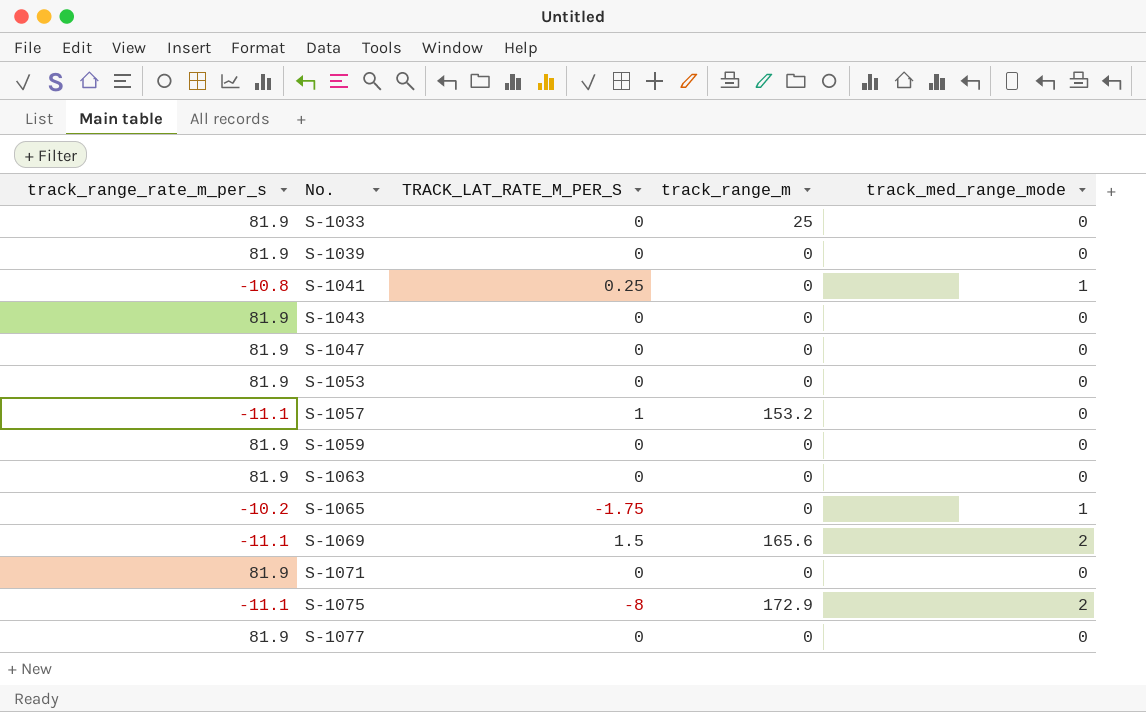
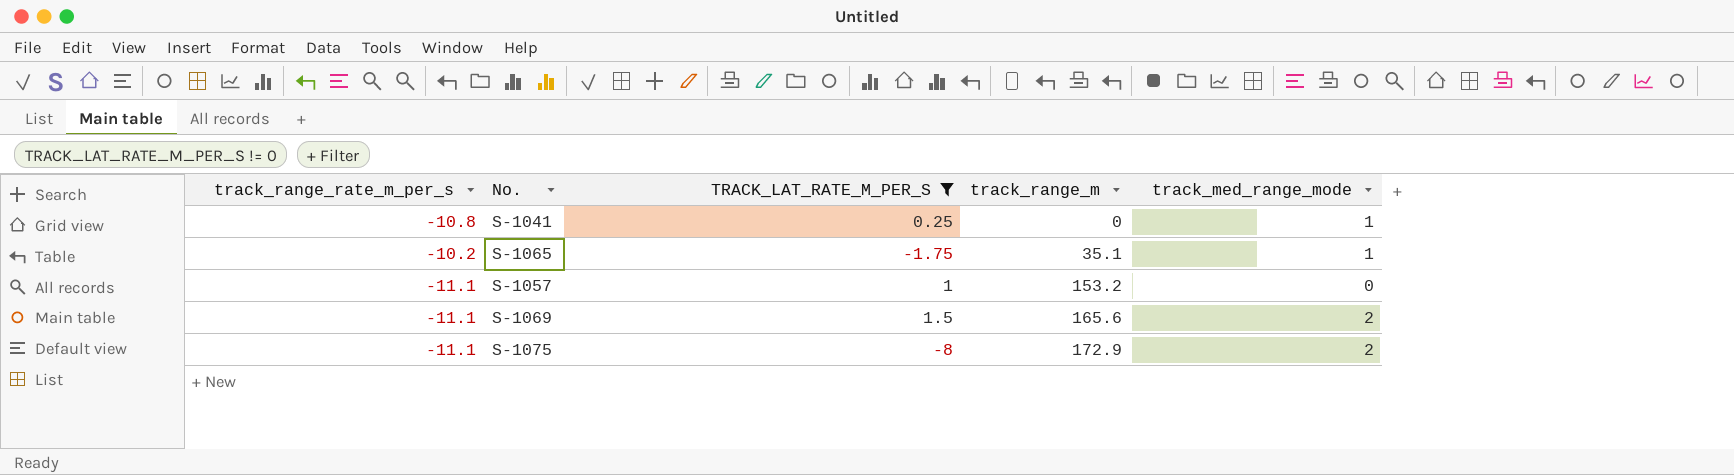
filter: none -> TRACK_LAT_RATE_M_PER_S != 0
row order: No. ascending -> track_range_m ascending
S-1065 | track_range_m: 0 -> 35.1

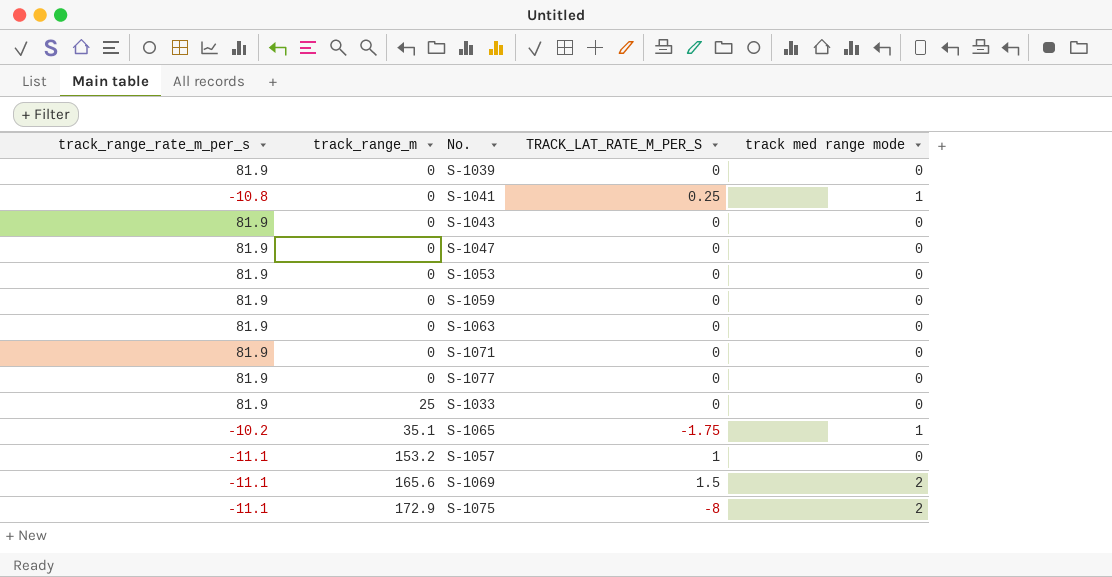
filter: TRACK_LAT_RATE_M_PER_S != 0 -> none
column track_range_m | position: 4 -> 2
column name: track_med_range_mode -> track med range mode

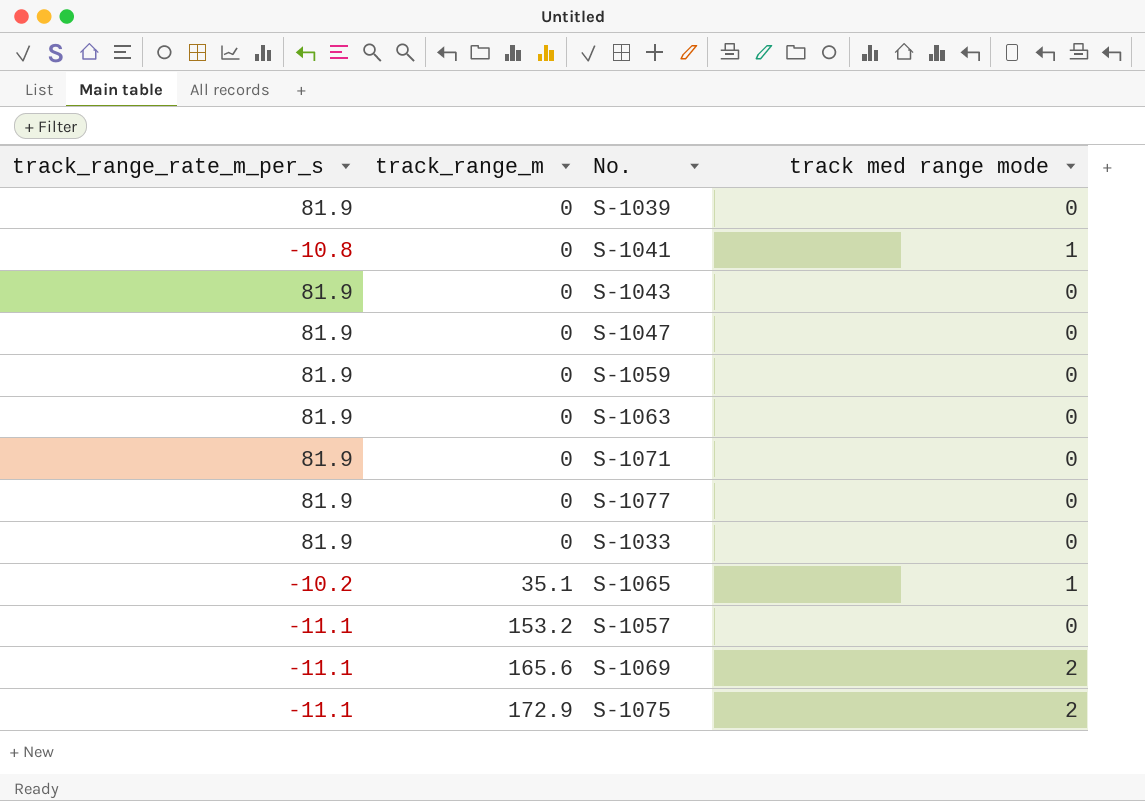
column TRACK_LAT_RATE_M_PER_S | position: 4 -> none
row S-1053: 81.9 | 0 | 0 | 0 -> none
S-1033 | track_range_m: 25 -> 0

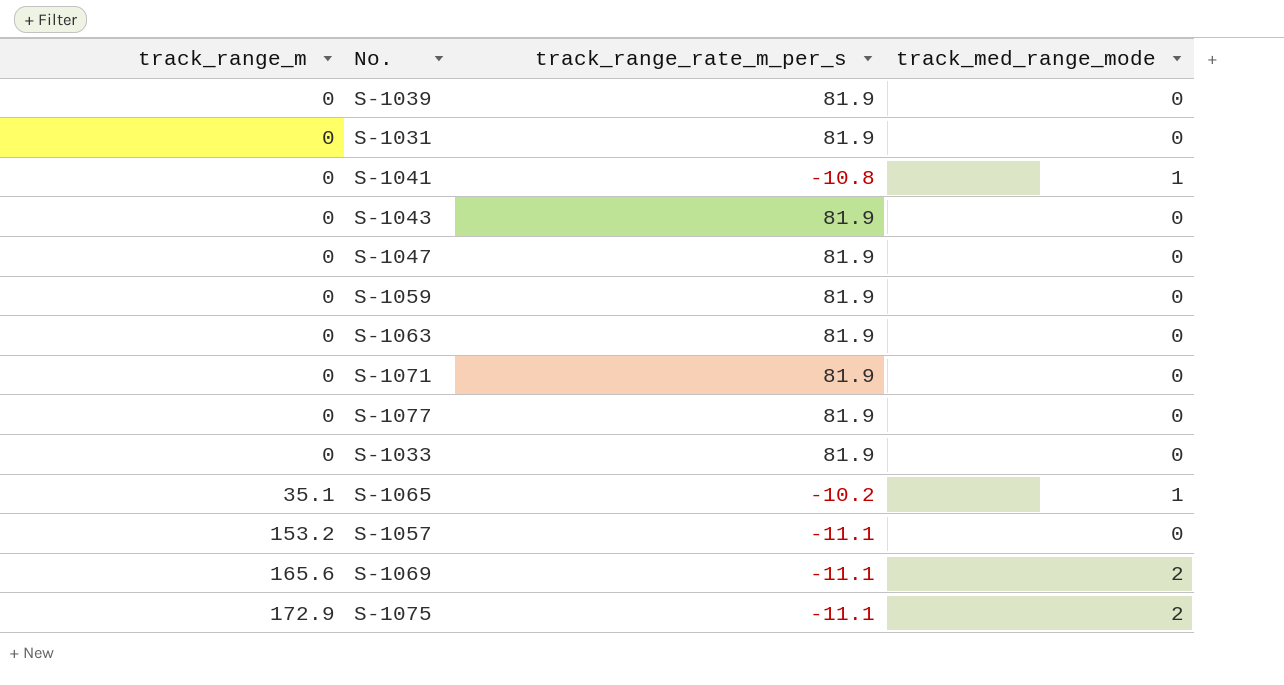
column track_range_rate_m_per_s | position: 1 -> 3
column name: track med range mode -> track_med_range_mode
row S-1031: none -> 0 | 81.9 | 0

